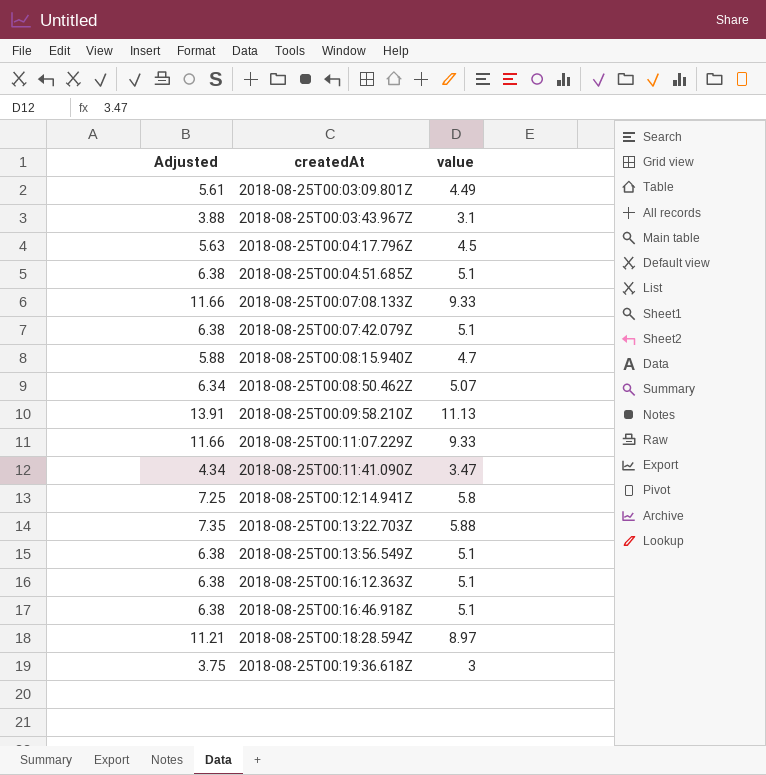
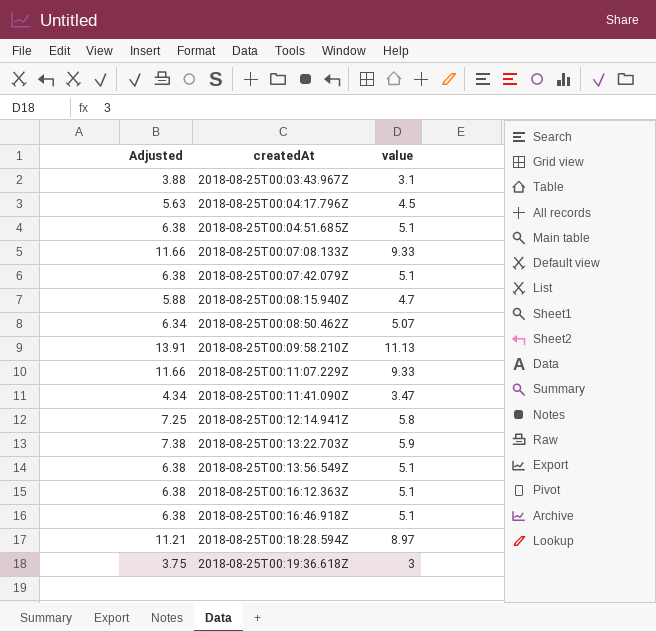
row 2018-08-25T00:03:09.801Z: 5.61 | 4.49 -> none
2018-08-25T00:13:22.703Z | Adjusted: 7.35 -> 7.38
2018-08-25T00:13:22.703Z | value: 5.88 -> 5.9

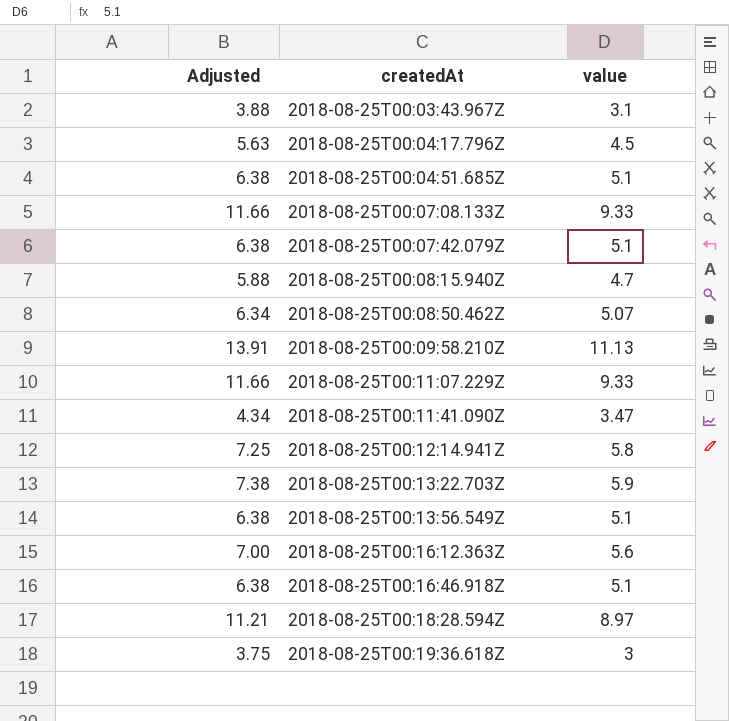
2018-08-25T00:16:12.363Z | Adjusted: 6.38 -> 7.00
2018-08-25T00:16:12.363Z | value: 5.1 -> 5.6

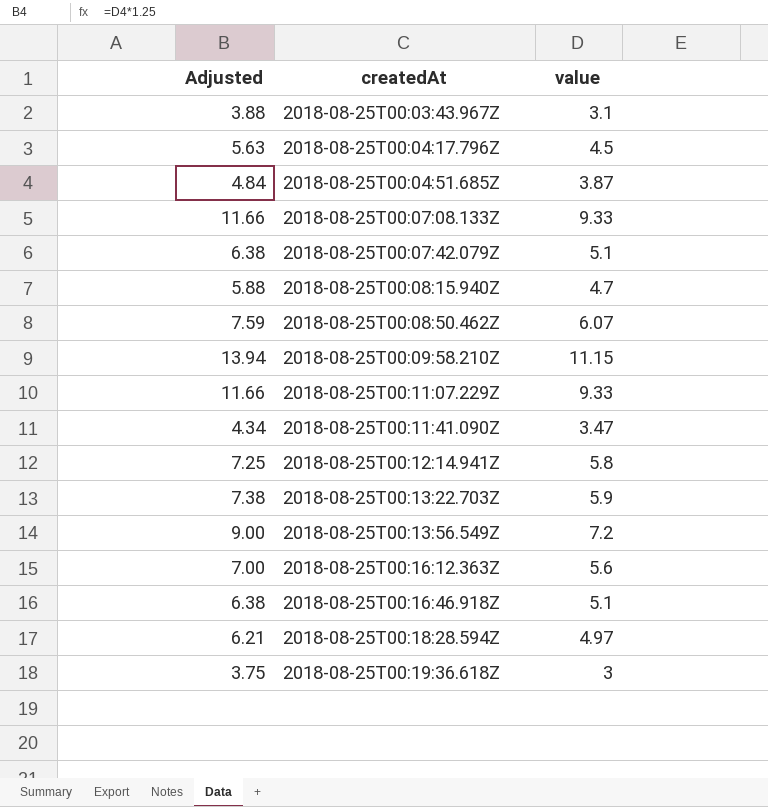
2018-08-25T00:04:51.685Z | Adjusted: 6.38 -> 4.84
2018-08-25T00:04:51.685Z | value: 5.1 -> 3.87
2018-08-25T00:08:50.462Z | Adjusted: 6.34 -> 7.59
2018-08-25T00:08:50.462Z | value: 5.07 -> 6.07
2018-08-25T00:09:58.210Z | Adjusted: 13.91 -> 13.94
2018-08-25T00:09:58.210Z | value: 11.13 -> 11.15
2018-08-25T00:13:56.549Z | Adjusted: 6.38 -> 9.00
2018-08-25T00:13:56.549Z | value: 5.1 -> 7.2
2018-08-25T00:18:28.594Z | Adjusted: 11.21 -> 6.21
2018-08-25T00:18:28.594Z | value: 8.97 -> 4.97

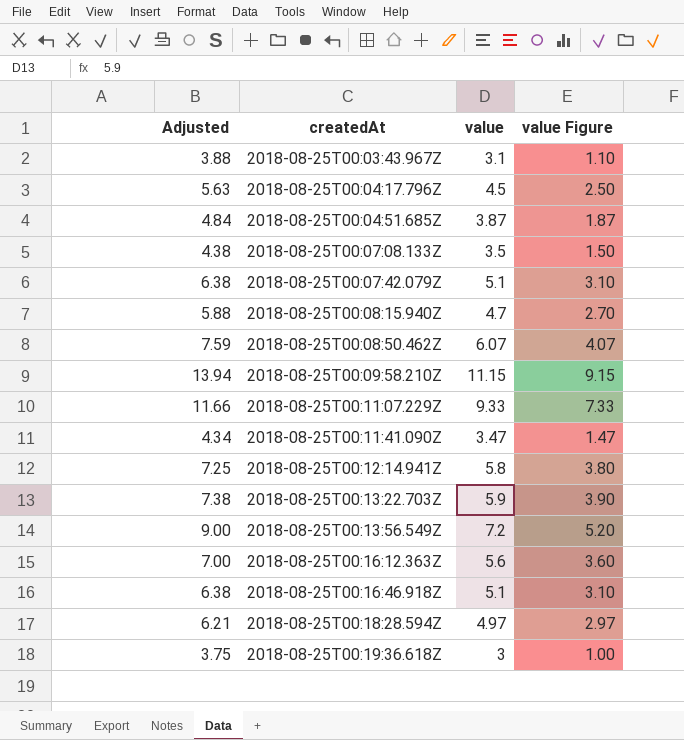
column value Figure | formula: none -> [value] - 2
2018-08-25T00:07:08.133Z | Adjusted: 11.66 -> 4.38
2018-08-25T00:07:08.133Z | value: 9.33 -> 3.5

